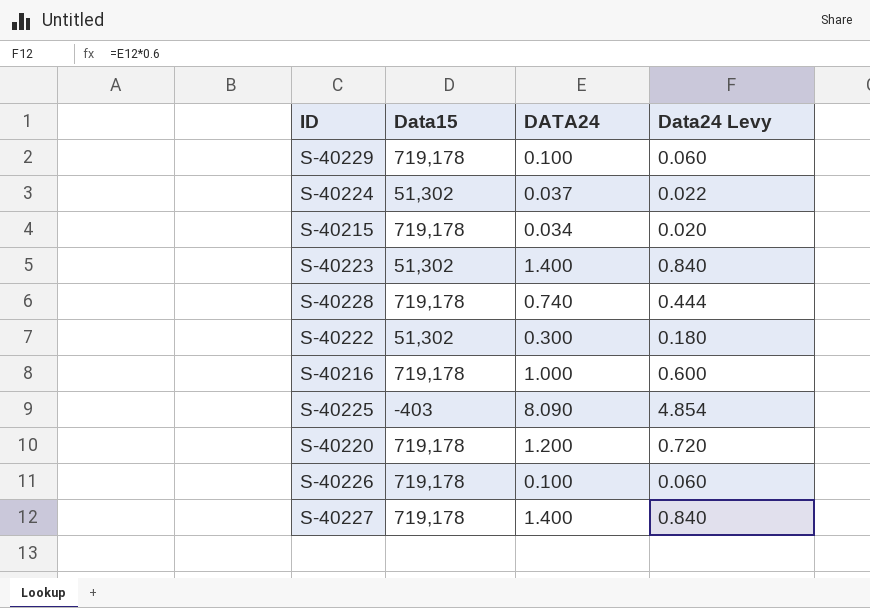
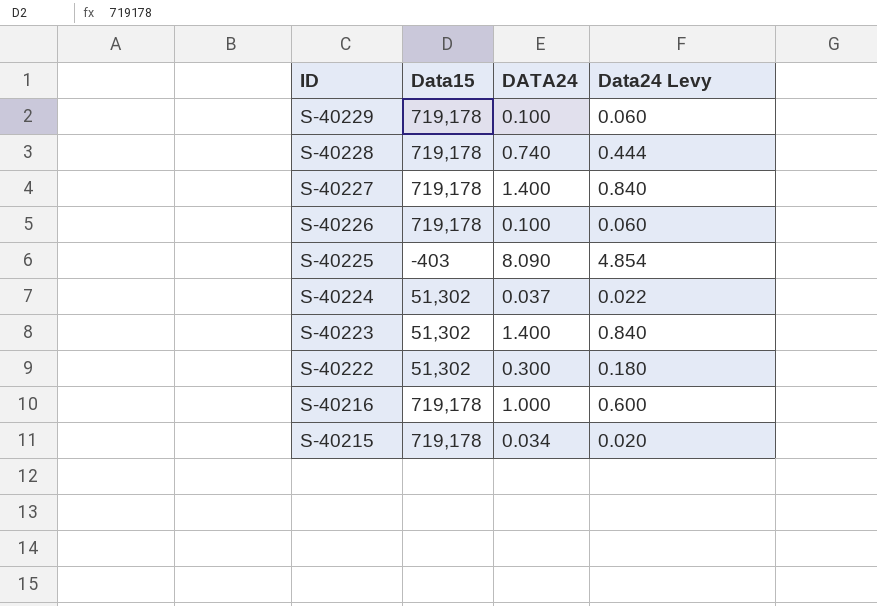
row order: none -> ID descending
row S-40220: 719,178 | 1.200 | 0.720 -> none

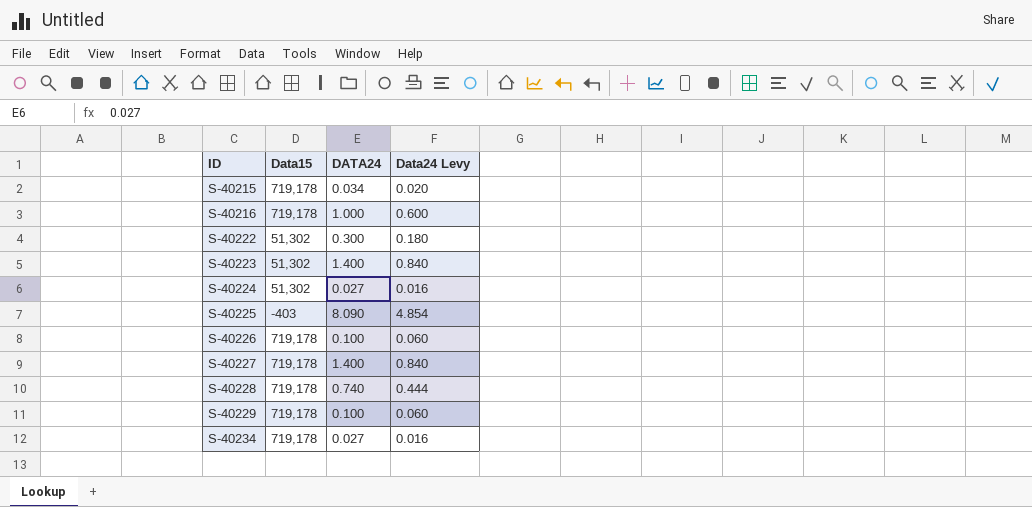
row order: ID descending -> ID ascending
S-40224 | DATA24: 0.037 -> 0.027
S-40224 | Data24 Levy: 0.022 -> 0.016
row S-40234: none -> 719,178 | 0.027 | 0.016

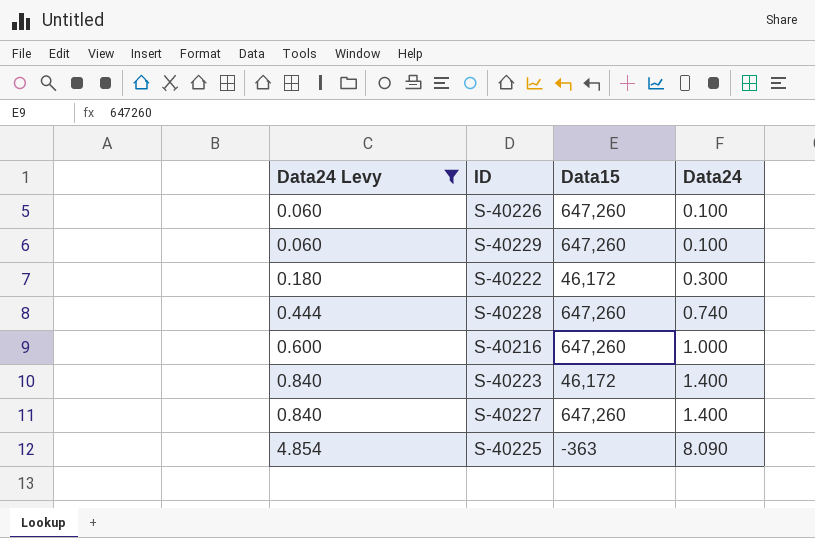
filter: none -> Data24 Levy >= 0.060
row order: ID ascending -> Data24 Levy ascending
column Data24 Levy | position: 4 -> 1
column name: DATA24 -> Data24
S-40226 | Data15: 719,178 -> 647,260
S-40229 | Data15: 719,178 -> 647,260
S-40222 | Data15: 51,302 -> 46,172
S-40228 | Data15: 719,178 -> 647,260
S-40216 | Data15: 719,178 -> 647,260
S-40223 | Data15: 51,302 -> 46,172
S-40227 | Data15: 719,178 -> 647,260
S-40225 | Data15: -403 -> -363

